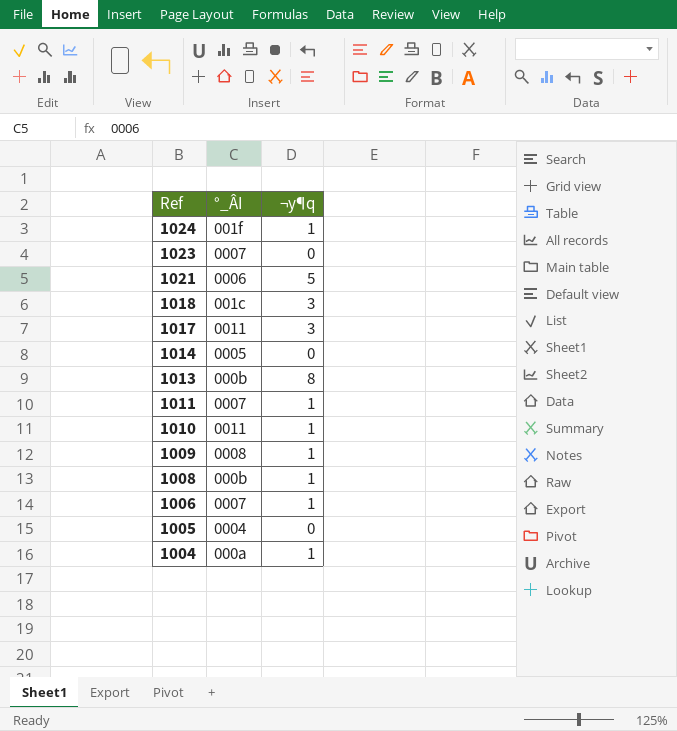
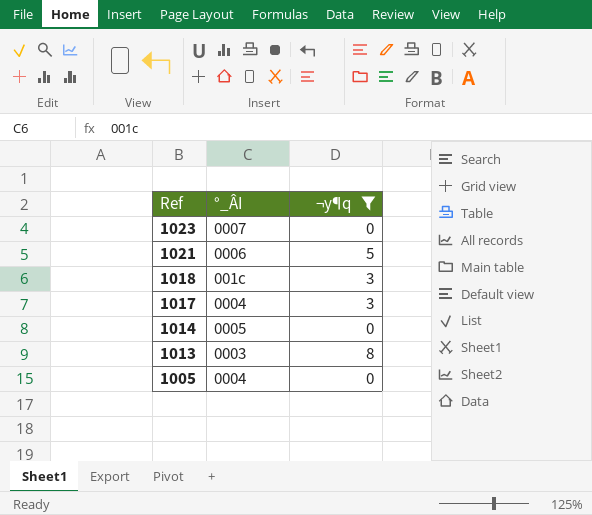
filter: none -> ¬y¶q != 1
1017 | °_ÂI: 0011 -> 0004
1013 | °_ÂI: 000b -> 0003

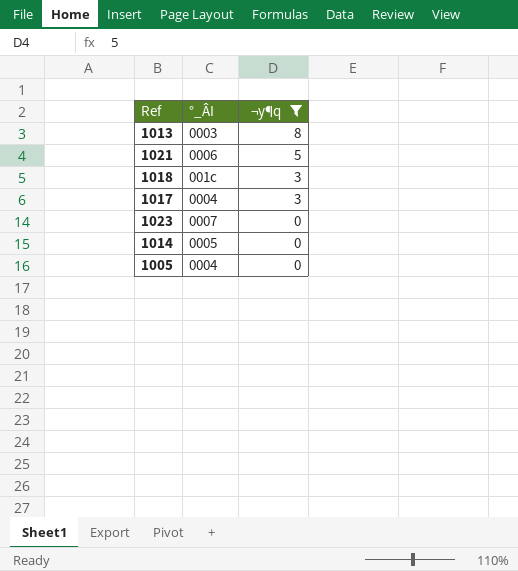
row order: Ref descending -> ¬y¶q descending

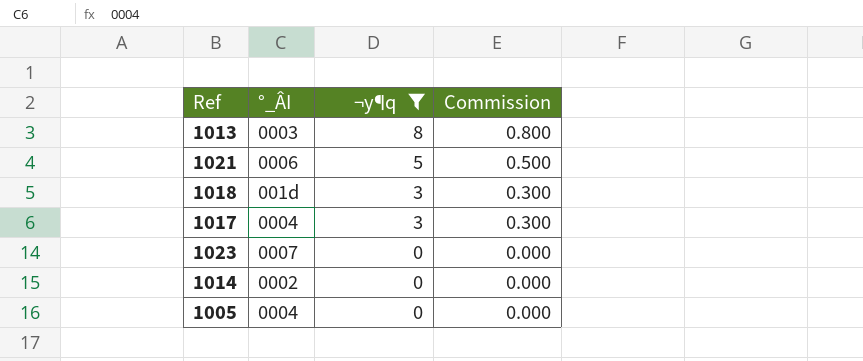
column Commission | formula: none -> [¬y¶q] * 0.1
1018 | °_ÂI: 001c -> 001d
1014 | °_ÂI: 0005 -> 0002

